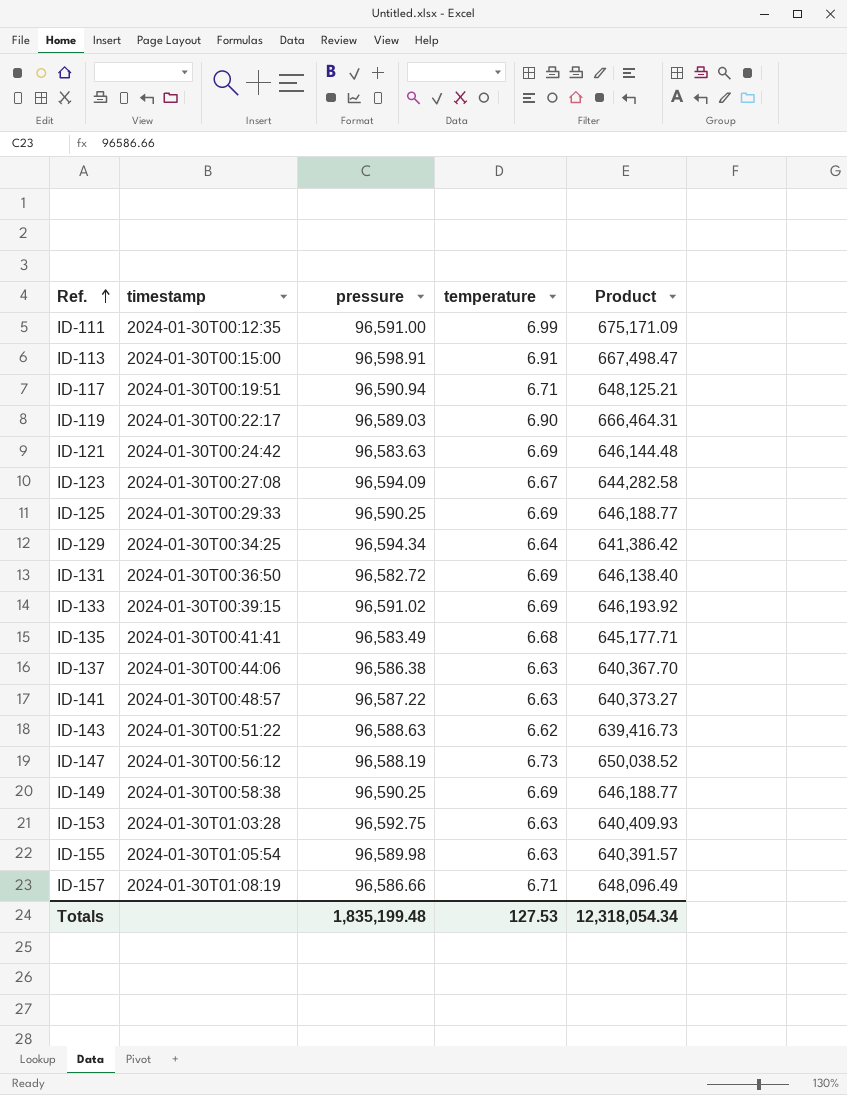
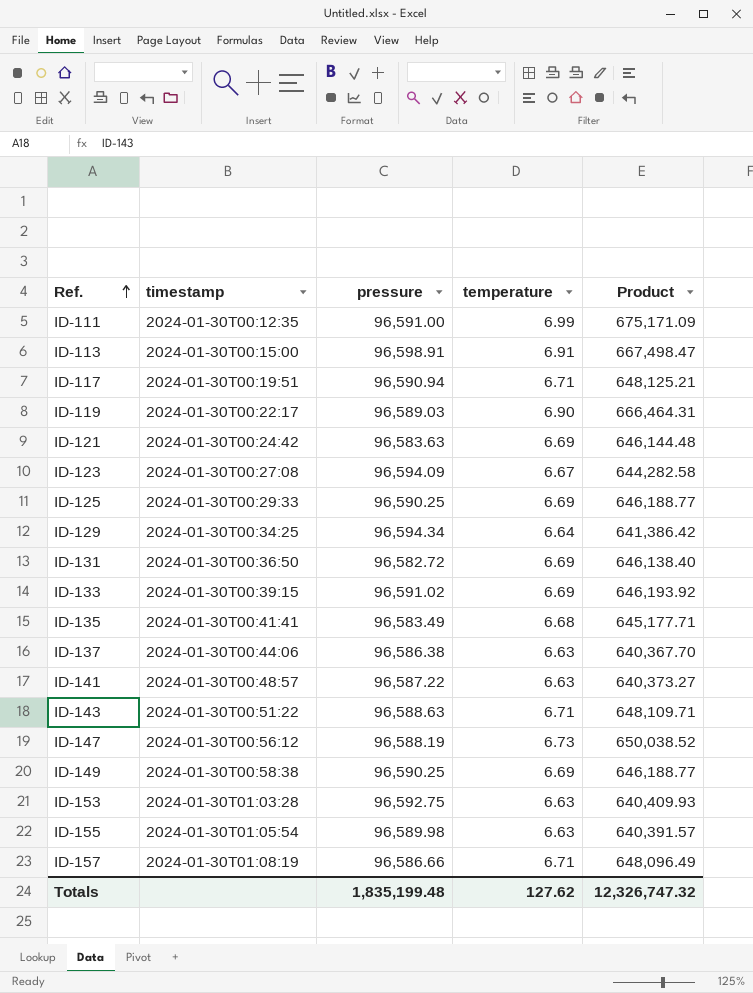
ID-143 | temperature: 6.62 -> 6.71
ID-143 | Product: 639,416.73 -> 648,109.71
Totals | temperature: 127.53 -> 127.62
Totals | Product: 12,318,054.34 -> 12,326,747.32

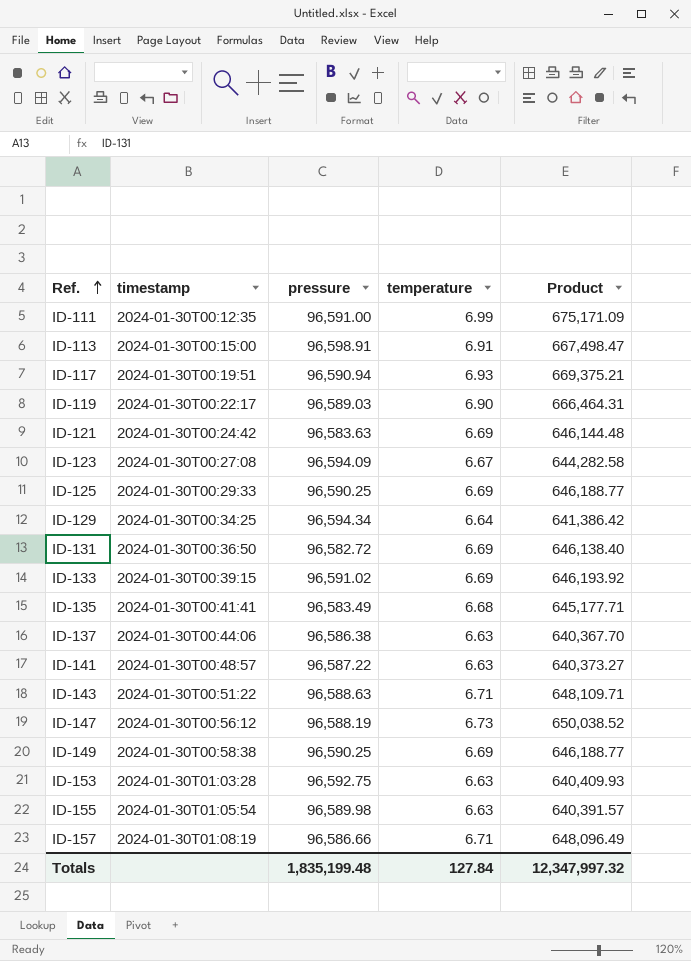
ID-117 | temperature: 6.71 -> 6.93
ID-117 | Product: 648,125.21 -> 669,375.21
Totals | temperature: 127.62 -> 127.84
Totals | Product: 12,326,747.32 -> 12,347,997.32

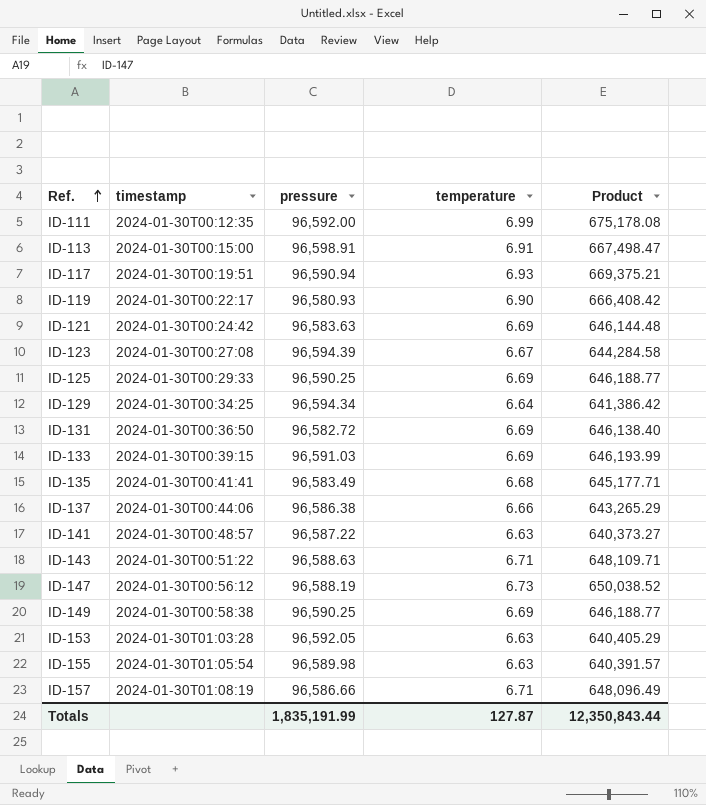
ID-111 | pressure: 96,591.00 -> 96,592.00
ID-111 | Product: 675,171.09 -> 675,178.08
ID-119 | pressure: 96,589.03 -> 96,580.93
ID-119 | Product: 666,464.31 -> 666,408.42
ID-123 | pressure: 96,594.09 -> 96,594.39
ID-123 | Product: 644,282.58 -> 644,284.58
ID-133 | pressure: 96,591.02 -> 96,591.03
ID-133 | Product: 646,193.92 -> 646,193.99
ID-137 | temperature: 6.63 -> 6.66
ID-137 | Product: 640,367.70 -> 643,265.29
ID-153 | pressure: 96,592.75 -> 96,592.05
ID-153 | Product: 640,409.93 -> 640,405.29
Totals | pressure: 1,835,199.48 -> 1,835,191.99
Totals | temperature: 127.84 -> 127.87
Totals | Product: 12,347,997.32 -> 12,350,843.44

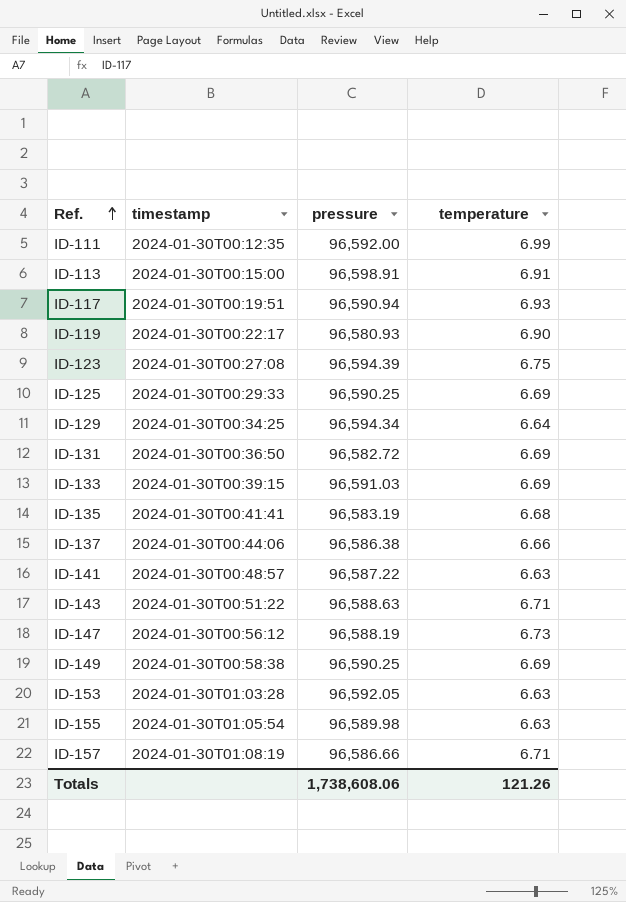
column Product | formula: [pressure] * [temperature] -> none
row ID-121: 2024-01-30T00:24:42 | 96,583.63 | 6.69 | 646,144.48 -> none
ID-123 | temperature: 6.67 -> 6.75
ID-135 | pressure: 96,583.49 -> 96,583.19
Totals | pressure: 1,835,191.99 -> 1,738,608.06
Totals | temperature: 127.87 -> 121.26

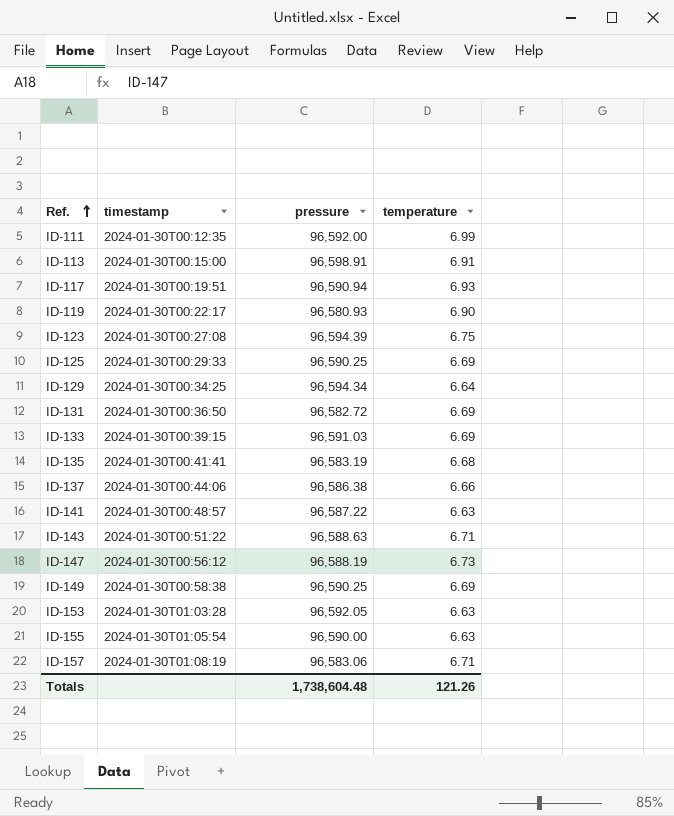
ID-155 | pressure: 96,589.98 -> 96,590.00
ID-157 | pressure: 96,586.66 -> 96,583.06
Totals | pressure: 1,738,608.06 -> 1,738,604.48

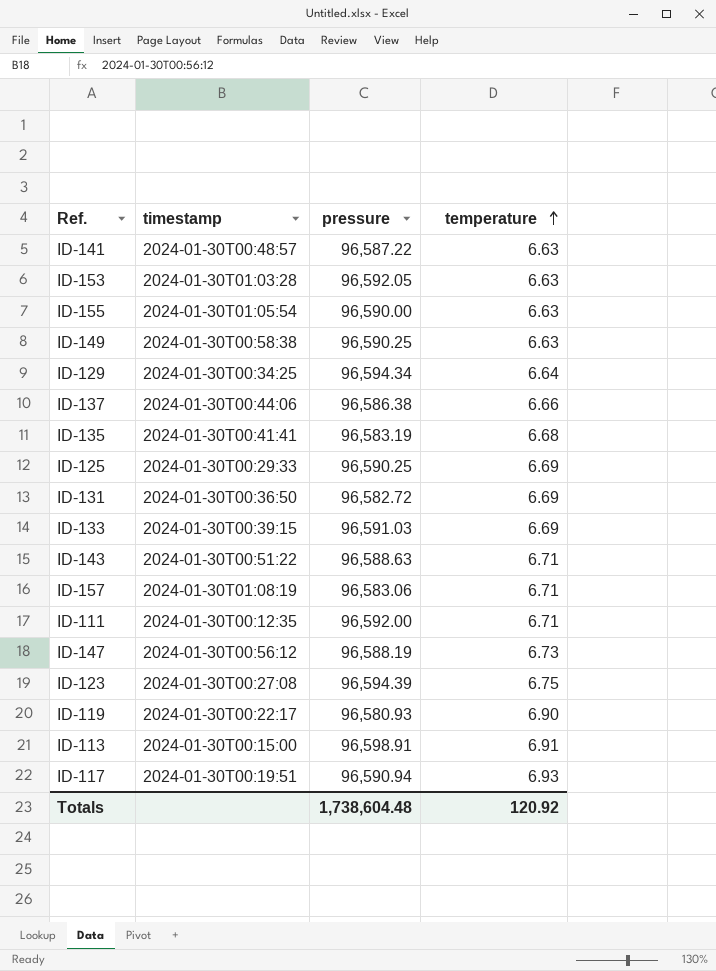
row order: Ref. ascending -> temperature ascending
ID-149 | temperature: 6.69 -> 6.63
ID-111 | temperature: 6.99 -> 6.71
Totals | temperature: 121.26 -> 120.92

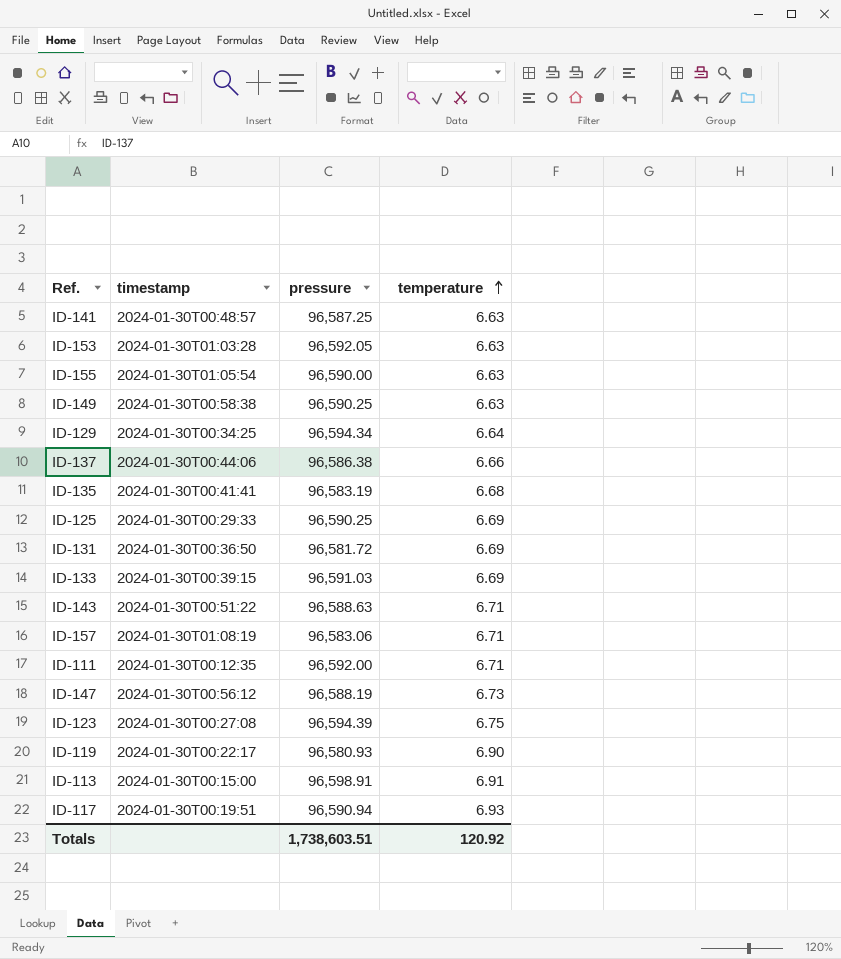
ID-141 | pressure: 96,587.22 -> 96,587.25
ID-131 | pressure: 96,582.72 -> 96,581.72
Totals | pressure: 1,738,604.48 -> 1,738,603.51

